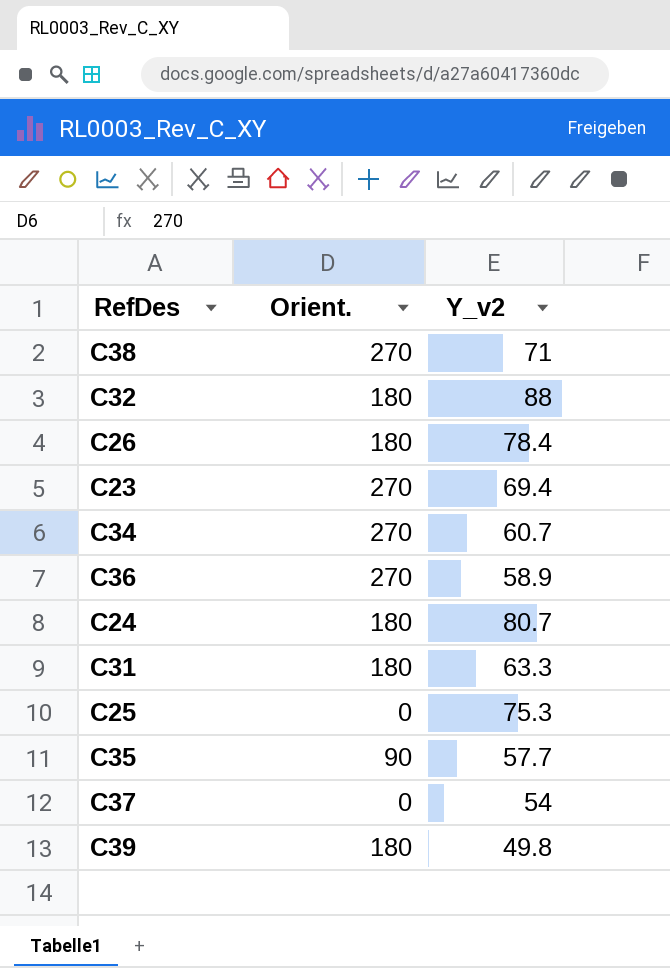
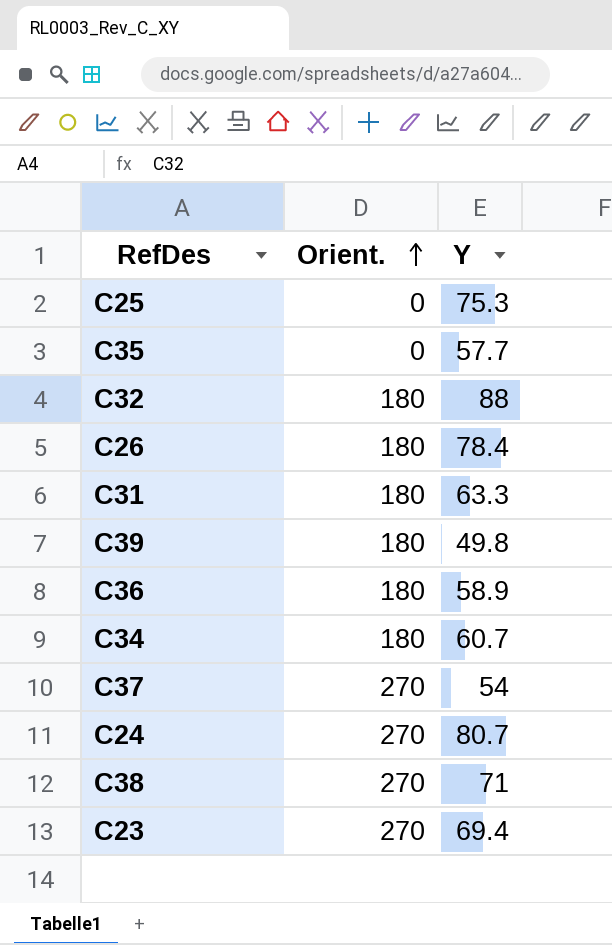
row order: none -> Orient. ascending
column name: Y_v2 -> Y
C35 | Orient.: 90 -> 0
C36 | Orient.: 270 -> 180
C34 | Orient.: 270 -> 180
C37 | Orient.: 0 -> 270
C24 | Orient.: 180 -> 270

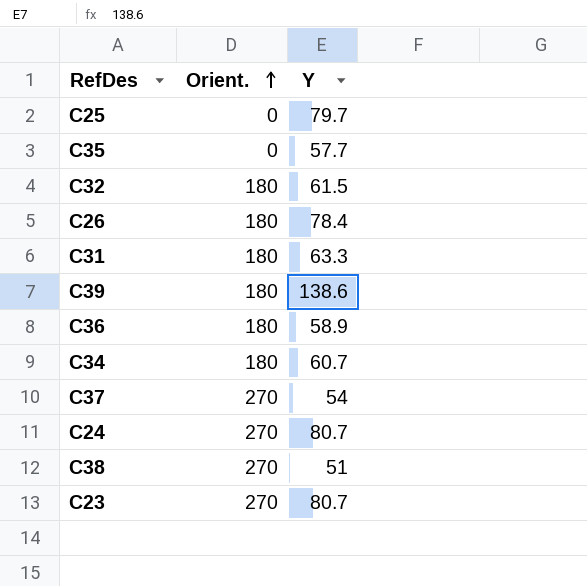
C25 | Y: 75.3 -> 79.7
C32 | Y: 88 -> 61.5
C39 | Y: 49.8 -> 138.6
C38 | Y: 71 -> 51
C23 | Y: 69.4 -> 80.7

